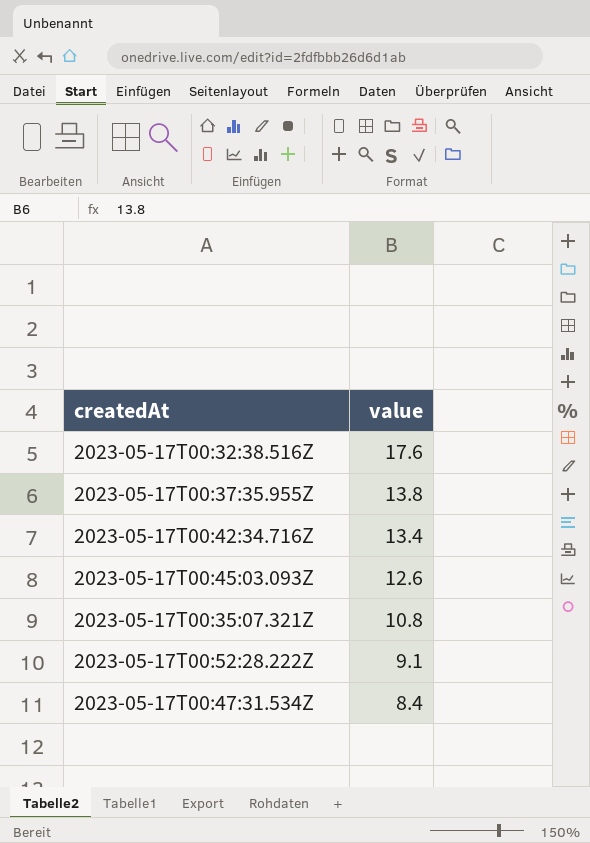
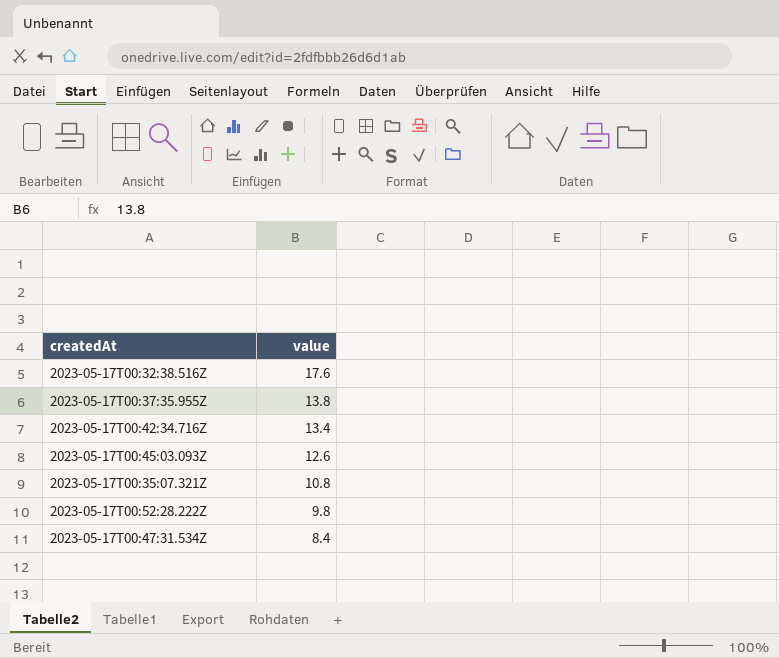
2023-05-17T00:52:28.222Z | value: 9.1 -> 9.8

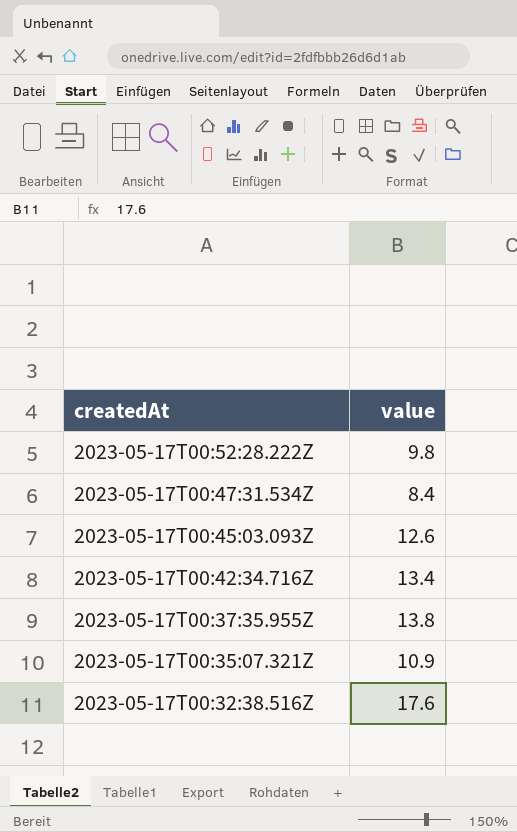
row order: value descending -> createdAt descending
2023-05-17T00:35:07.321Z | value: 10.8 -> 10.9

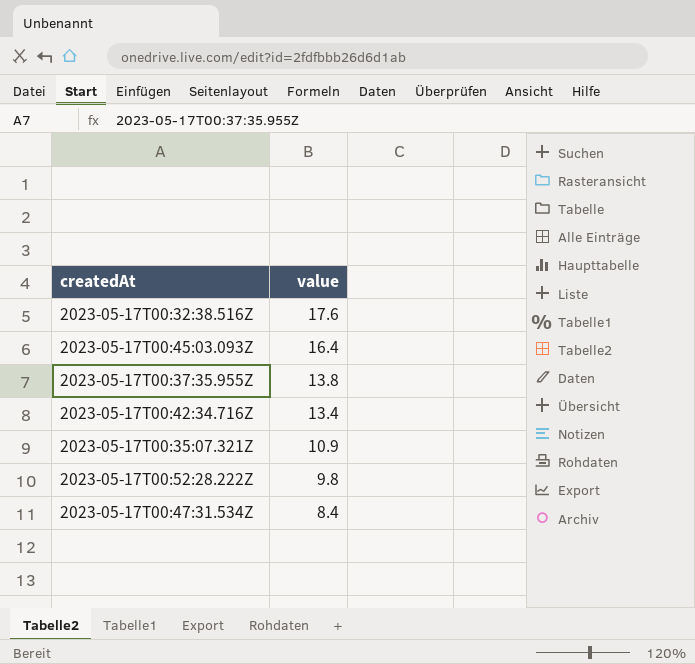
row order: createdAt descending -> value descending
2023-05-17T00:45:03.093Z | value: 12.6 -> 16.4

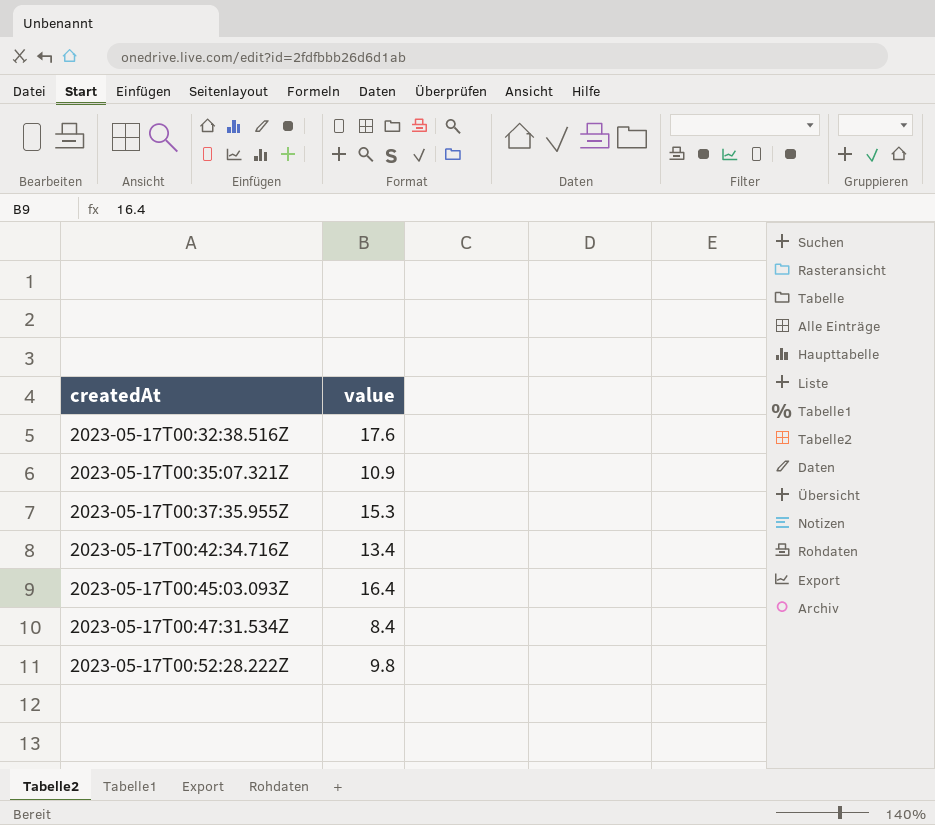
row order: value descending -> createdAt ascending
2023-05-17T00:37:35.955Z | value: 13.8 -> 15.3

